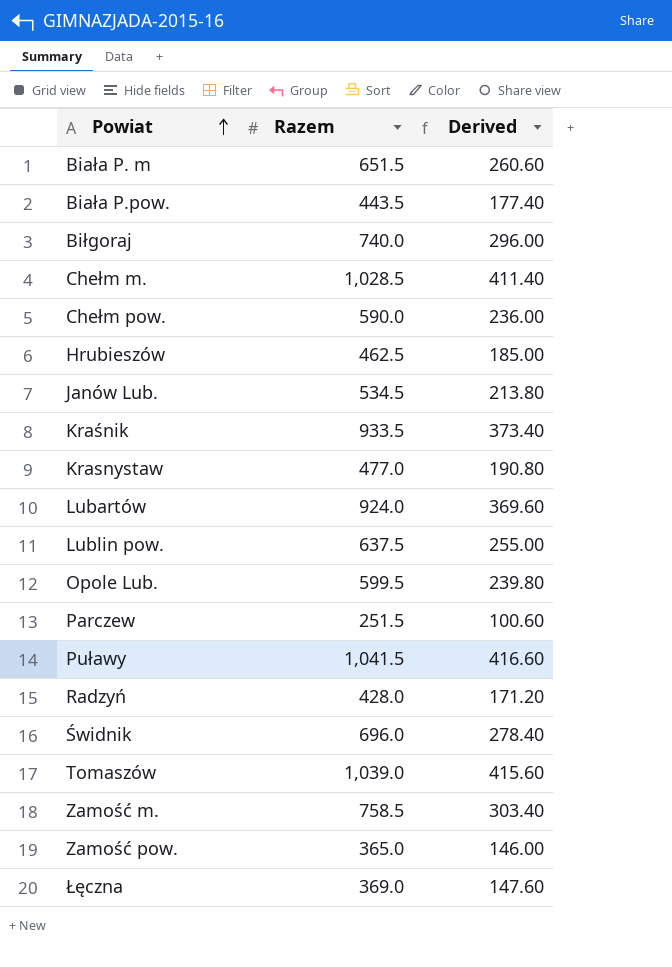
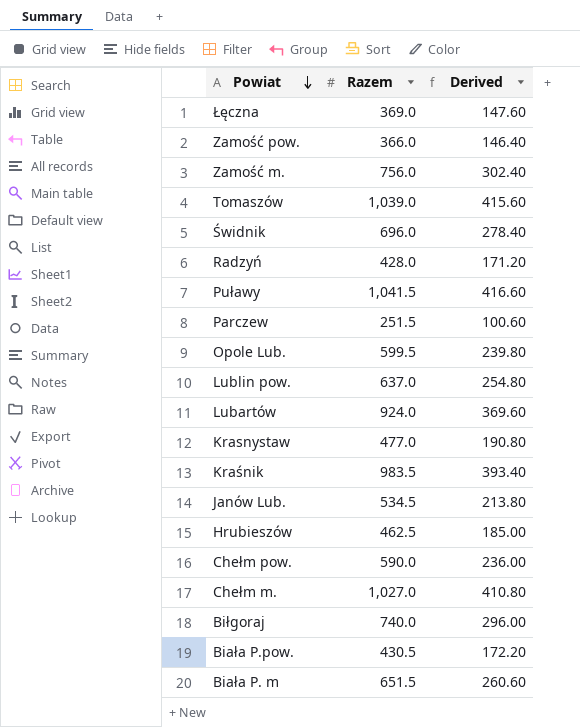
row order: Powiat ascending -> Powiat descending
Zamość pow. | Razem: 365.0 -> 366.0
Zamość pow. | Derived: 146.00 -> 146.40
Zamość m. | Razem: 758.5 -> 756.0
Zamość m. | Derived: 303.40 -> 302.40
Lublin pow. | Razem: 637.5 -> 637.0
Lublin pow. | Derived: 255.00 -> 254.80
Kraśnik | Razem: 933.5 -> 983.5
Kraśnik | Derived: 373.40 -> 393.40
Chełm m. | Razem: 1,028.5 -> 1,027.0
Chełm m. | Derived: 411.40 -> 410.80
Biała P.pow. | Razem: 443.5 -> 430.5
Biała P.pow. | Derived: 177.40 -> 172.20

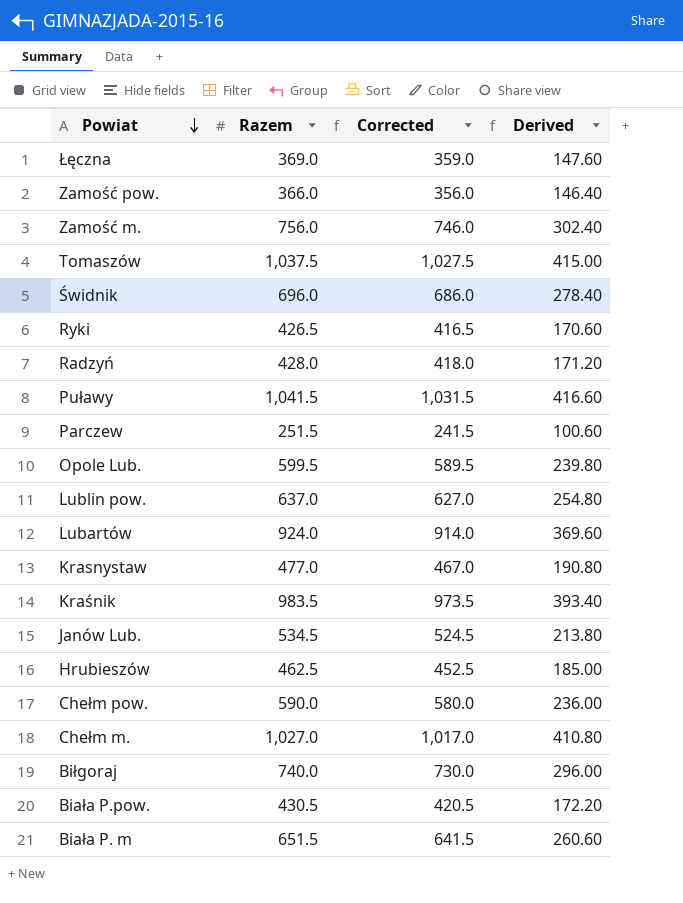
column Corrected | formula: none -> [Razem] - 10
Tomaszów | Razem: 1,039.0 -> 1,037.5
Tomaszów | Derived: 415.60 -> 415.00
row Ryki: none -> 426.5 | 416.5 | 170.60

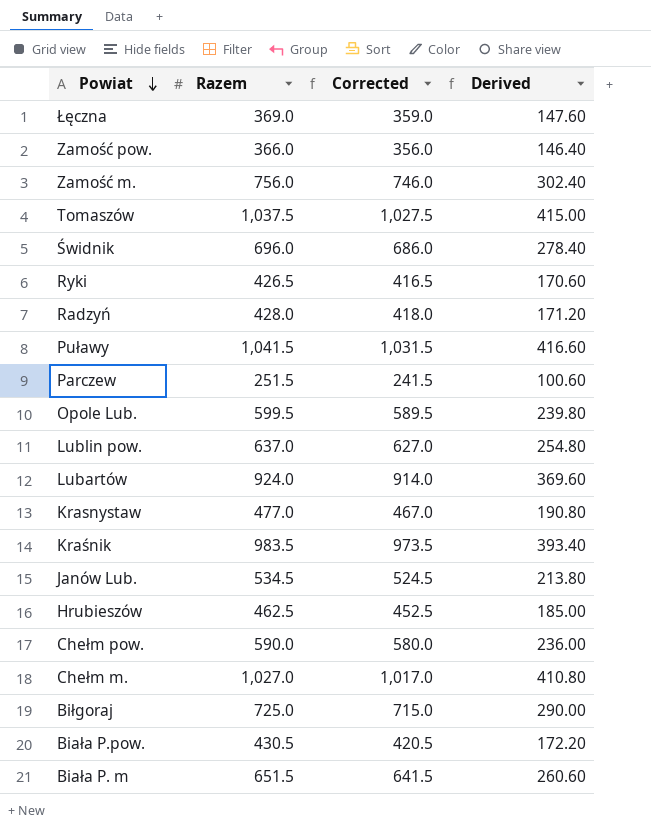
Biłgoraj | Razem: 740.0 -> 725.0
Biłgoraj | Corrected: 730.0 -> 715.0
Biłgoraj | Derived: 296.00 -> 290.00

